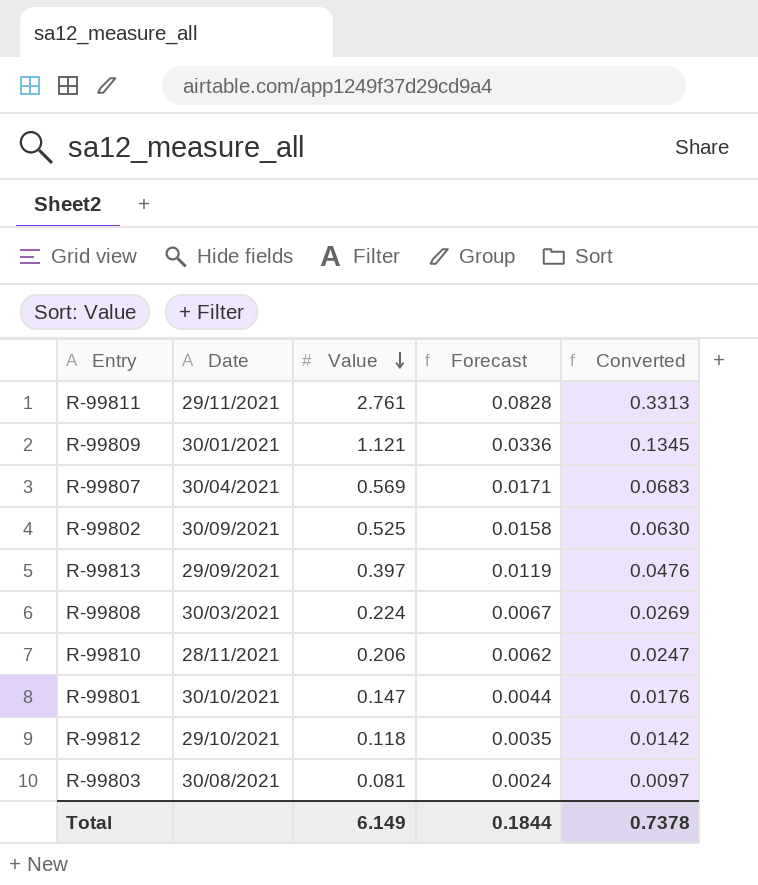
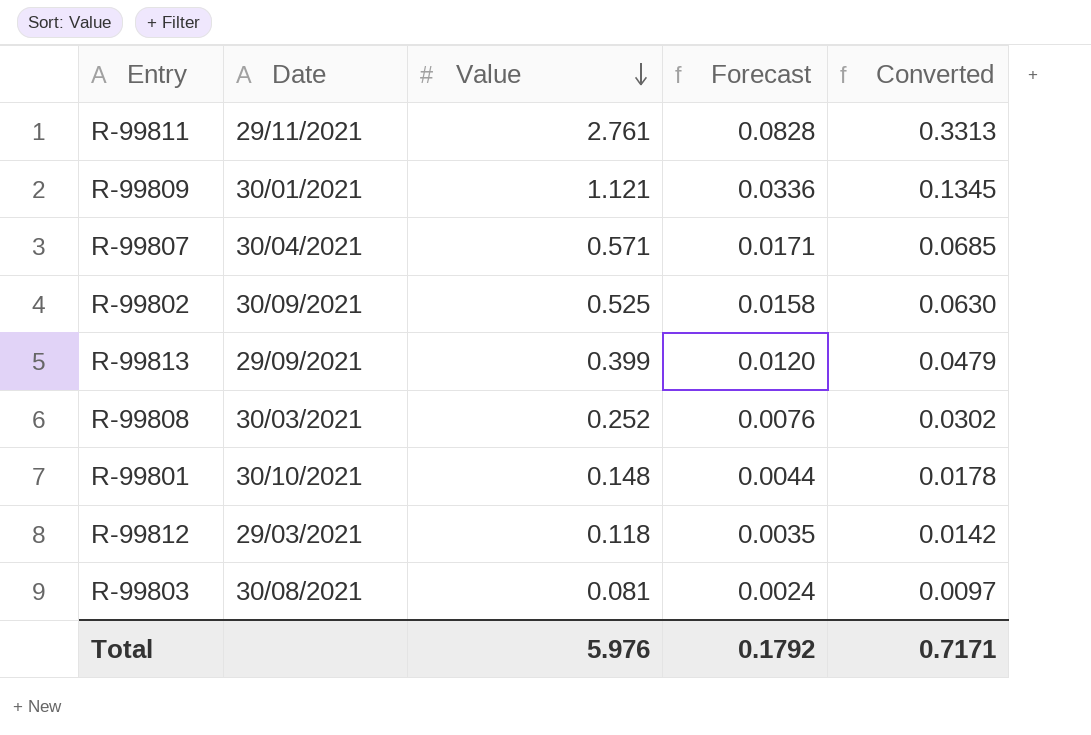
row R-99810: 28/11/2021 | 0.206 | 0.0062 | 0.0247 -> none
R-99807 | Value: 0.569 -> 0.571
R-99807 | Converted: 0.0683 -> 0.0685
R-99813 | Value: 0.397 -> 0.399
R-99813 | Forecast: 0.0119 -> 0.0120
R-99813 | Converted: 0.0476 -> 0.0479
R-99808 | Value: 0.224 -> 0.252
R-99808 | Forecast: 0.0067 -> 0.0076
R-99808 | Converted: 0.0269 -> 0.0302
R-99801 | Value: 0.147 -> 0.148
R-99801 | Converted: 0.0176 -> 0.0178
R-99812 | Date: 29/10/2021 -> 29/03/2021
Total | Value: 6.149 -> 5.976
Total | Forecast: 0.1844 -> 0.1792
Total | Converted: 0.7378 -> 0.7171

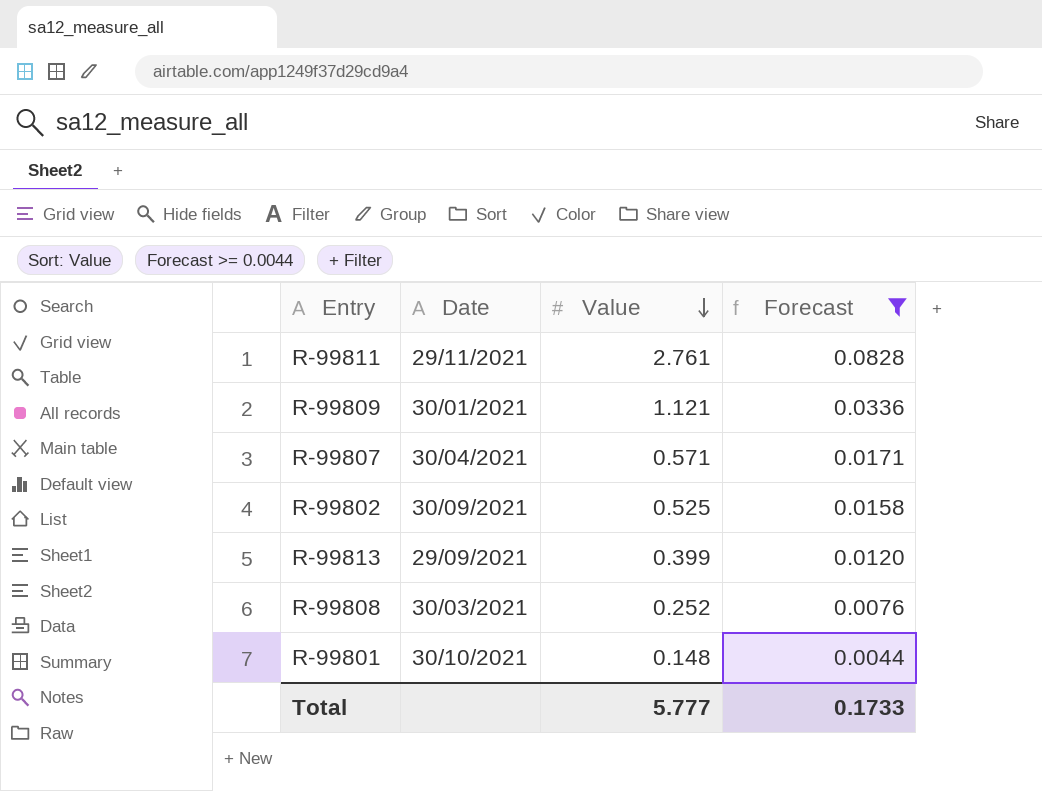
filter: none -> Forecast >= 0.0044
column Converted | formula: [Value] * 0.12 -> none
Total | Value: 5.976 -> 5.777
Total | Forecast: 0.1792 -> 0.1733

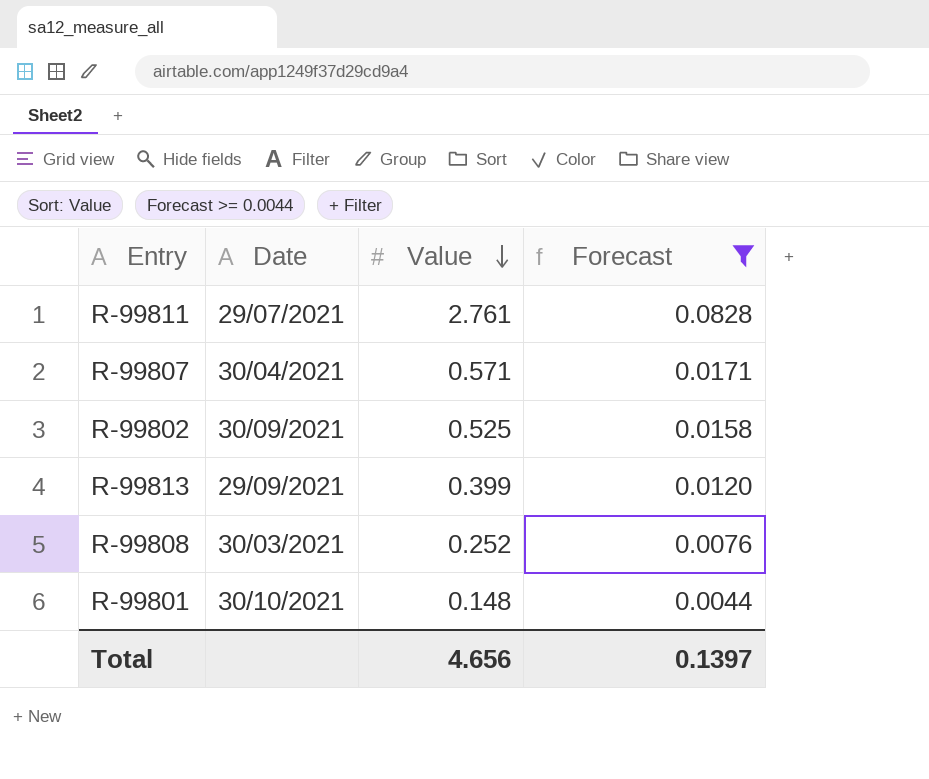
row R-99809: 30/01/2021 | 1.121 | 0.0336 -> none
R-99811 | Date: 29/11/2021 -> 29/07/2021
Total | Value: 5.777 -> 4.656
Total | Forecast: 0.1733 -> 0.1397

